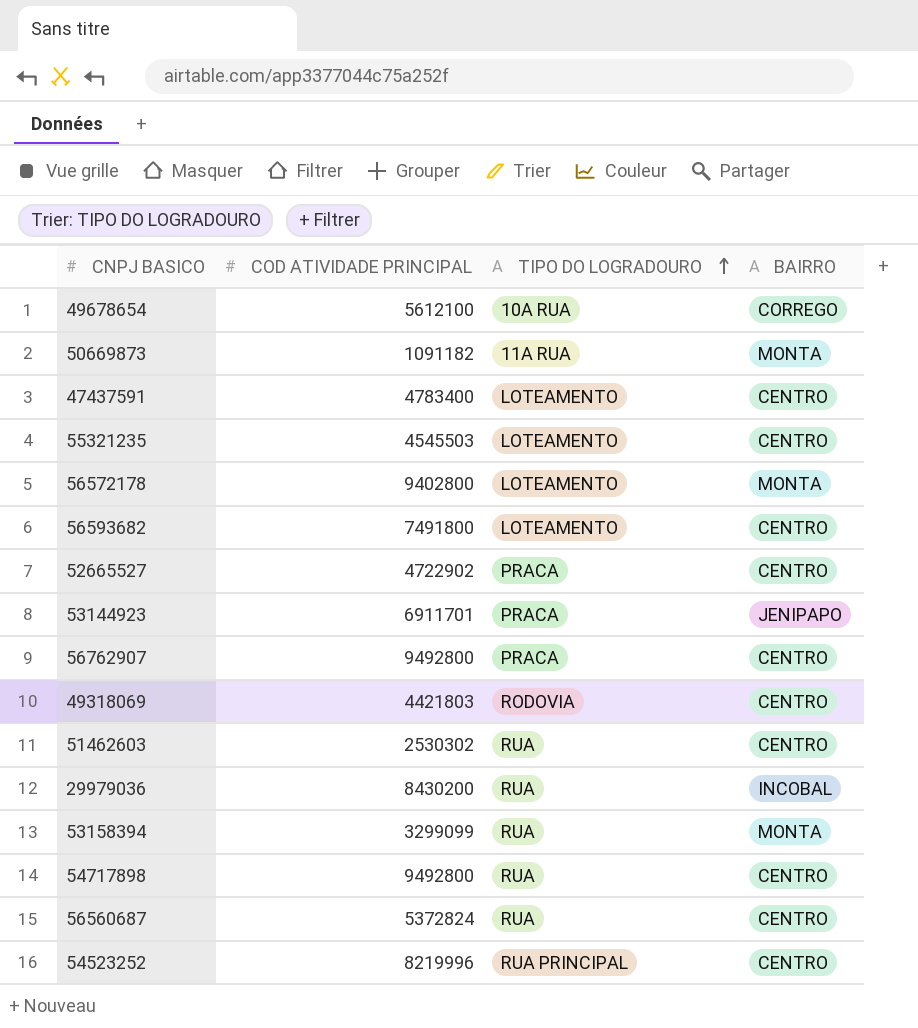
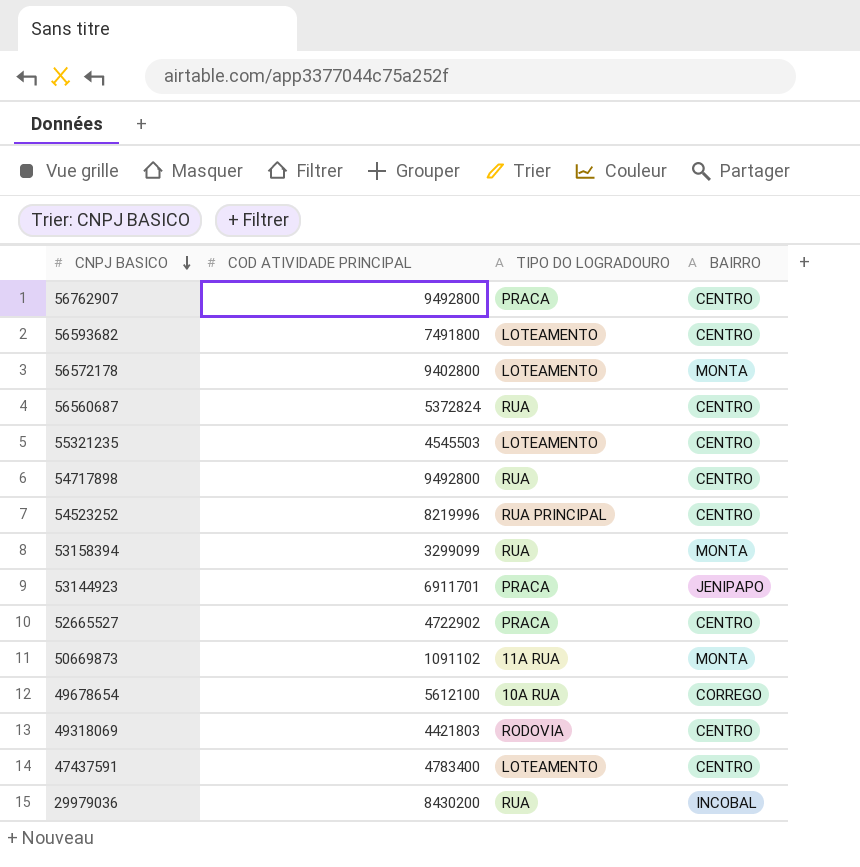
row order: TIPO DO LOGRADOURO ascending -> CNPJ BASICO descending
row 51462603: 2530302 | RUA | CENTRO -> none
50669873 | COD ATIVIDADE PRINCIPAL: 1091182 -> 1091102

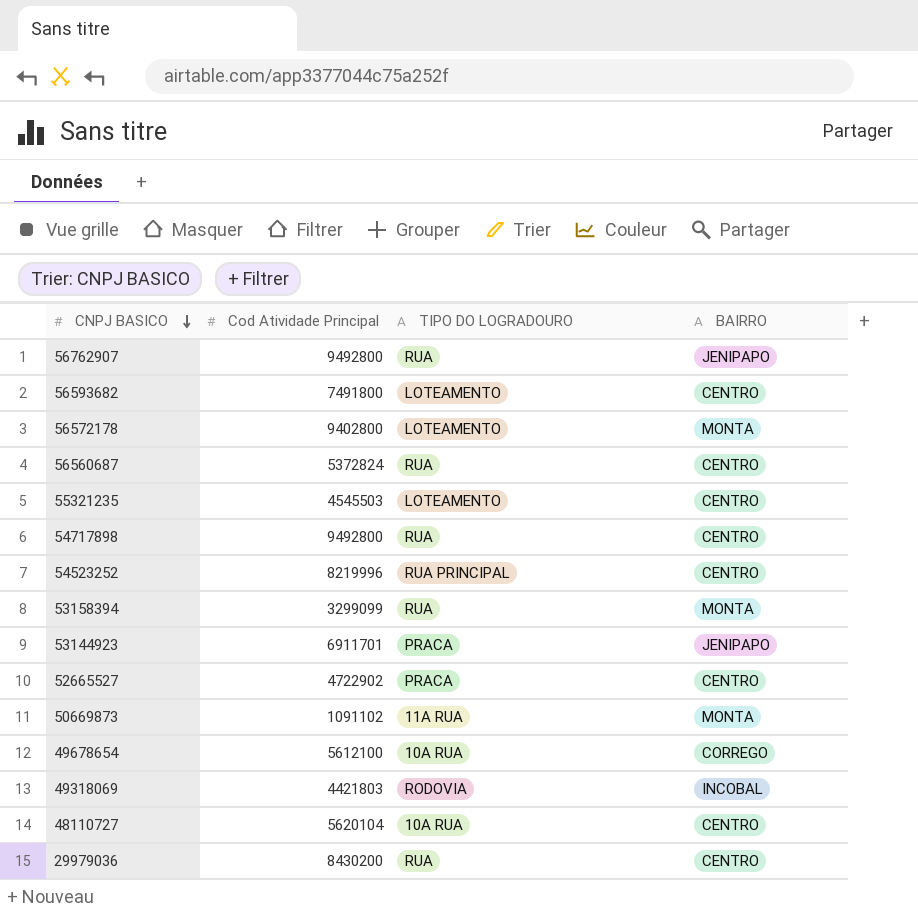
column name: COD ATIVIDADE PRINCIPAL -> Cod Atividade Principal
row 47437591: 4783400 | LOTEAMENTO | CENTRO -> none
56762907 | TIPO DO LOGRADOURO: PRACA -> RUA
56762907 | BAIRRO: CENTRO -> JENIPAPO
49318069 | BAIRRO: CENTRO -> INCOBAL
row 48110727: none -> 5620104 | 10A RUA | CENTRO
29979036 | BAIRRO: INCOBAL -> CENTRO

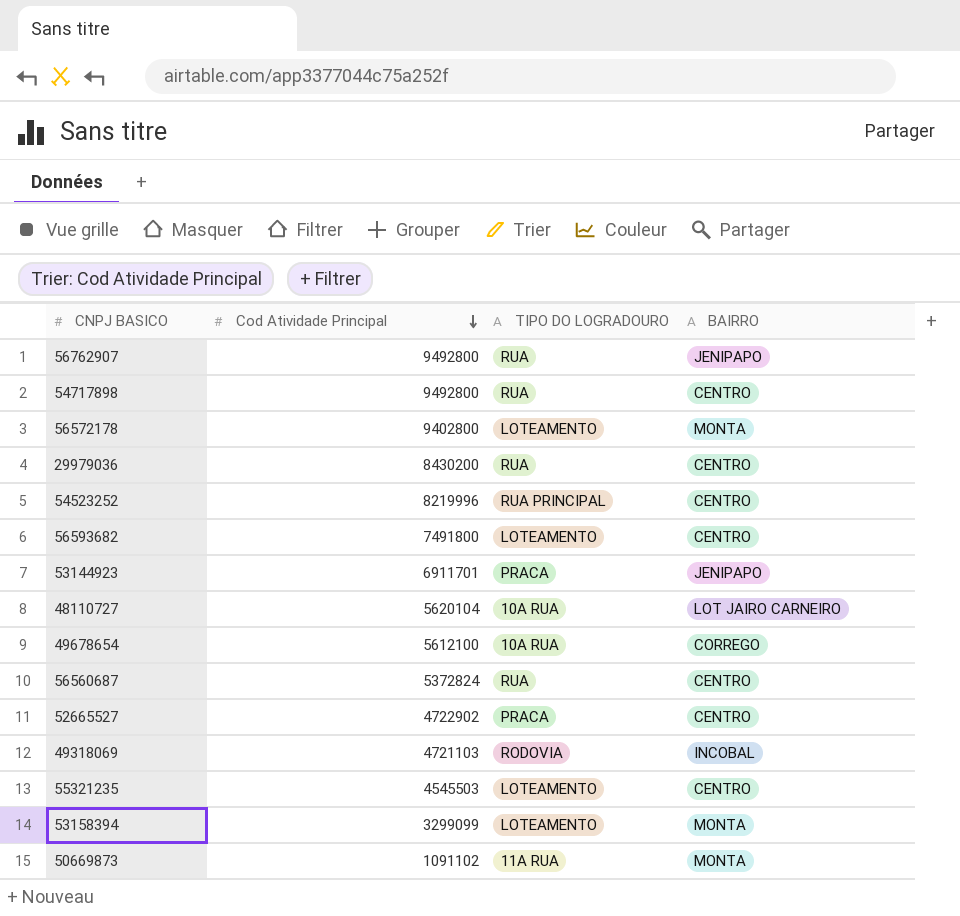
row order: CNPJ BASICO descending -> Cod Atividade Principal descending
48110727 | BAIRRO: CENTRO -> LOT JAIRO CARNEIRO
49318069 | Cod Atividade Principal: 4421803 -> 4721103
53158394 | TIPO DO LOGRADOURO: RUA -> LOTEAMENTO

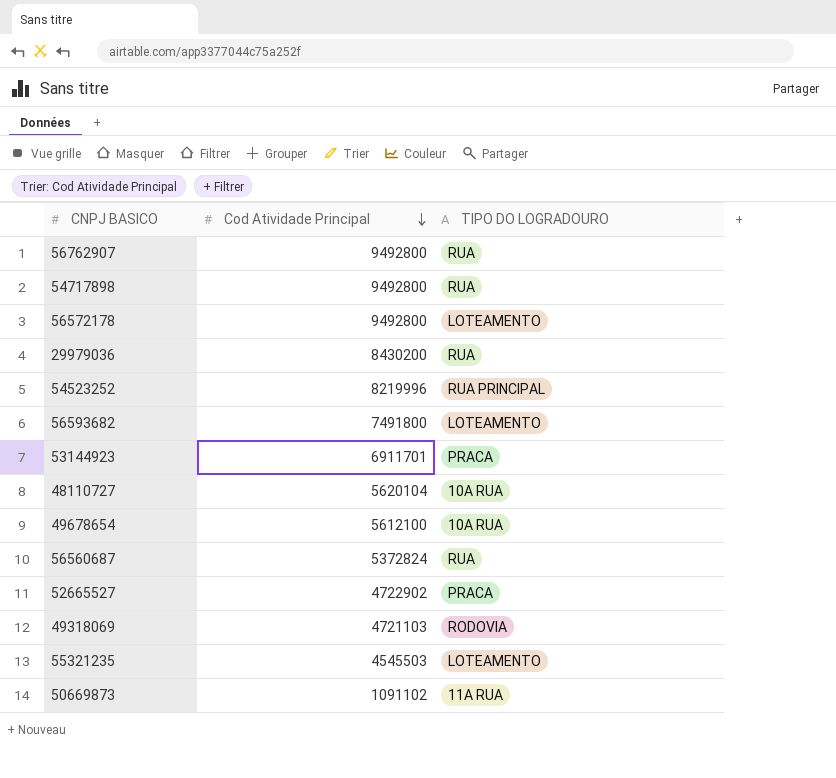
column BAIRRO | position: 4 -> none
row 53158394: 3299099 | LOTEAMENTO | MONTA -> none
56572178 | Cod Atividade Principal: 9402800 -> 9492800

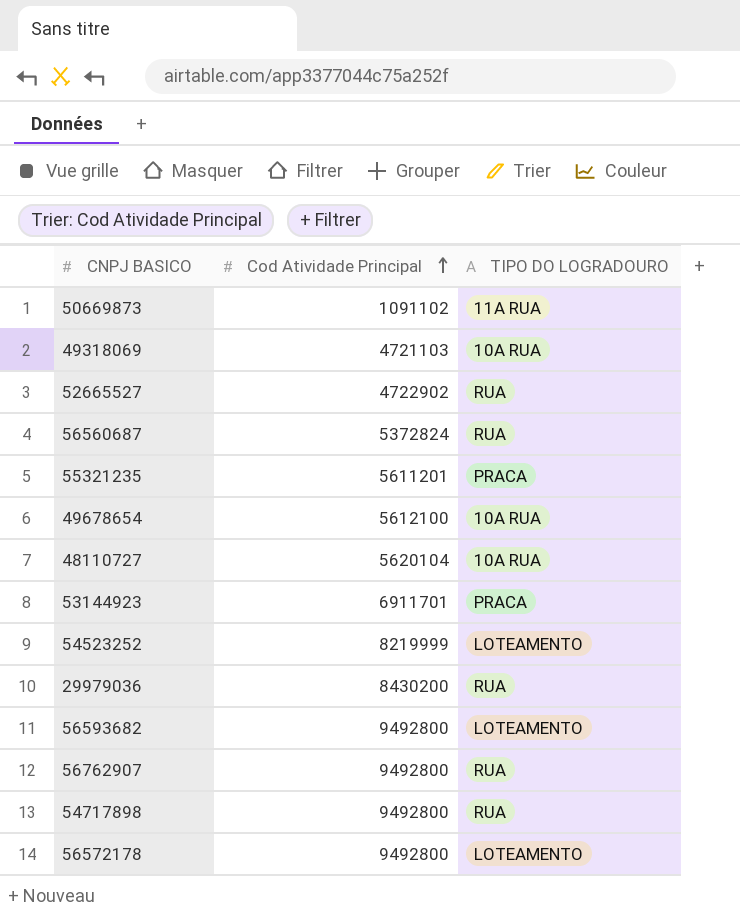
row order: Cod Atividade Principal descending -> Cod Atividade Principal ascending
49318069 | TIPO DO LOGRADOURO: RODOVIA -> 10A RUA
52665527 | TIPO DO LOGRADOURO: PRACA -> RUA
55321235 | Cod Atividade Principal: 4545503 -> 5611201
55321235 | TIPO DO LOGRADOURO: LOTEAMENTO -> PRACA
54523252 | Cod Atividade Principal: 8219996 -> 8219999
54523252 | TIPO DO LOGRADOURO: RUA PRINCIPAL -> LOTEAMENTO
56593682 | Cod Atividade Principal: 7491800 -> 9492800

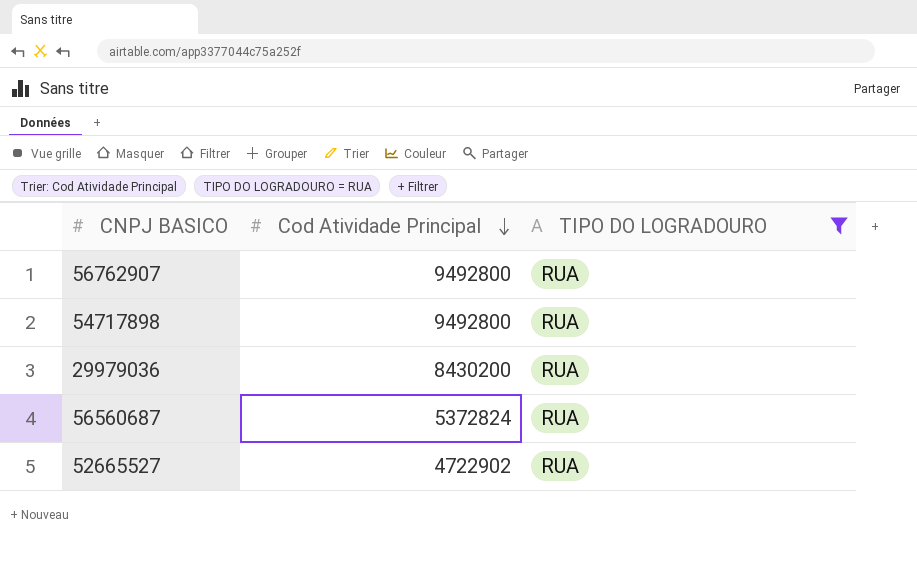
filter: none -> TIPO DO LOGRADOURO = RUA
row order: Cod Atividade Principal ascending -> Cod Atividade Principal descending

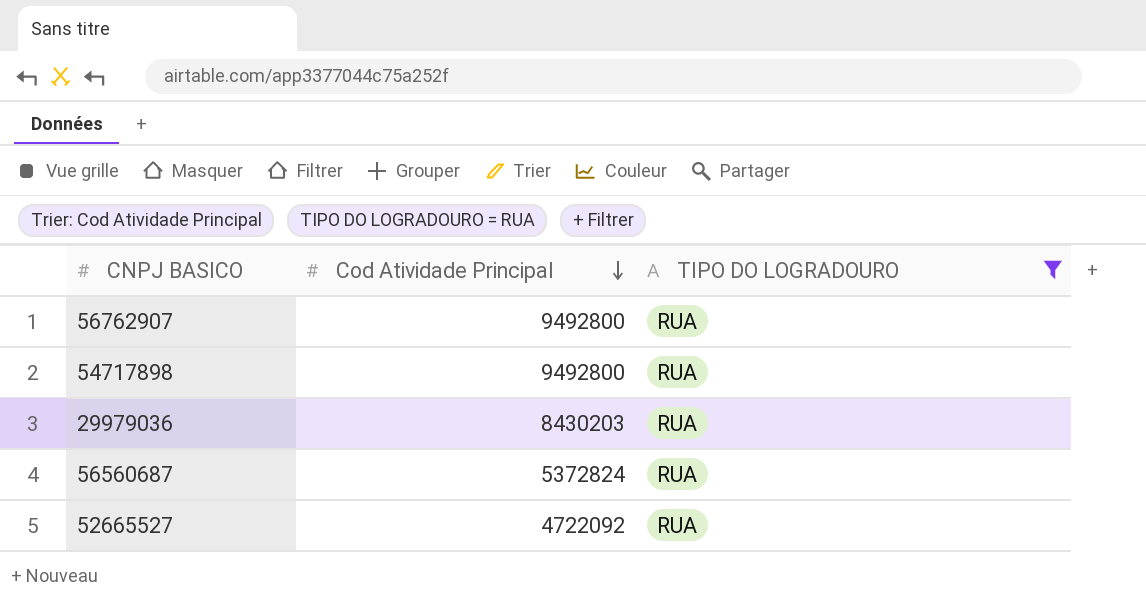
29979036 | Cod Atividade Principal: 8430200 -> 8430203
52665527 | Cod Atividade Principal: 4722902 -> 4722092

